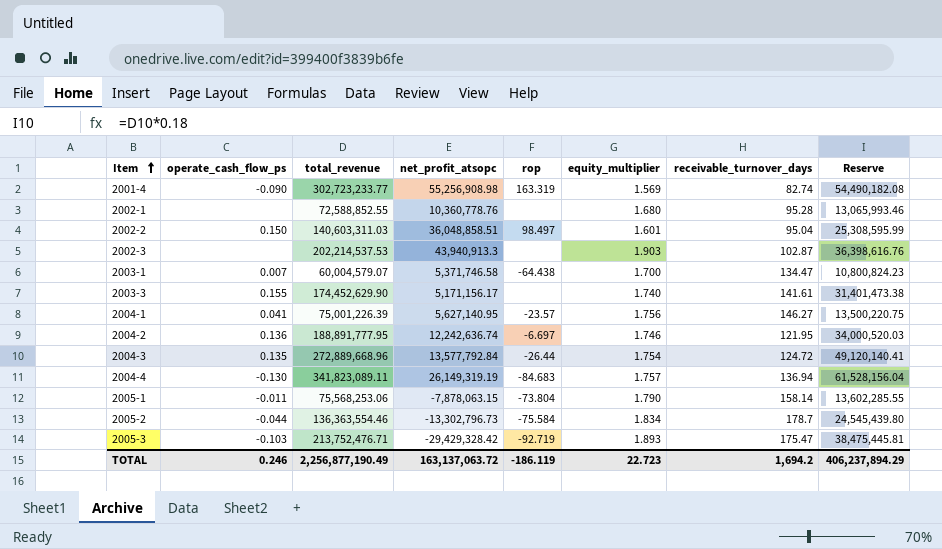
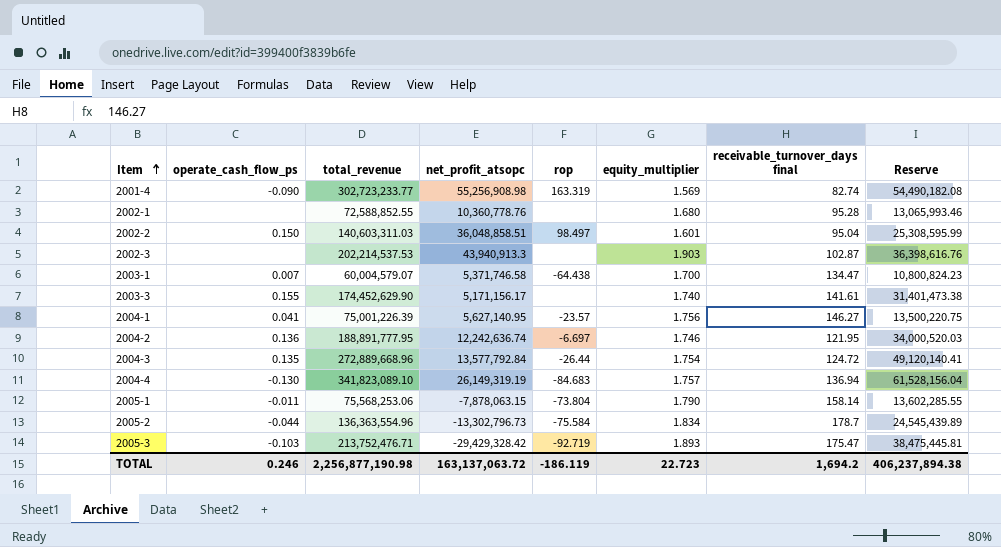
column name: receivable_turnover_days -> receivable_turnover_days final
2004-4 | total_revenue: 341,823,089.11 -> 341,823,089.10
2005-2 | total_revenue: 136,363,554.46 -> 136,363,554.96
2005-2 | Reserve: 24,545,439.80 -> 24,545,439.89
TOTAL | total_revenue: 2,256,877,190.49 -> 2,256,877,190.98
TOTAL | Reserve: 406,237,894.29 -> 406,237,894.38

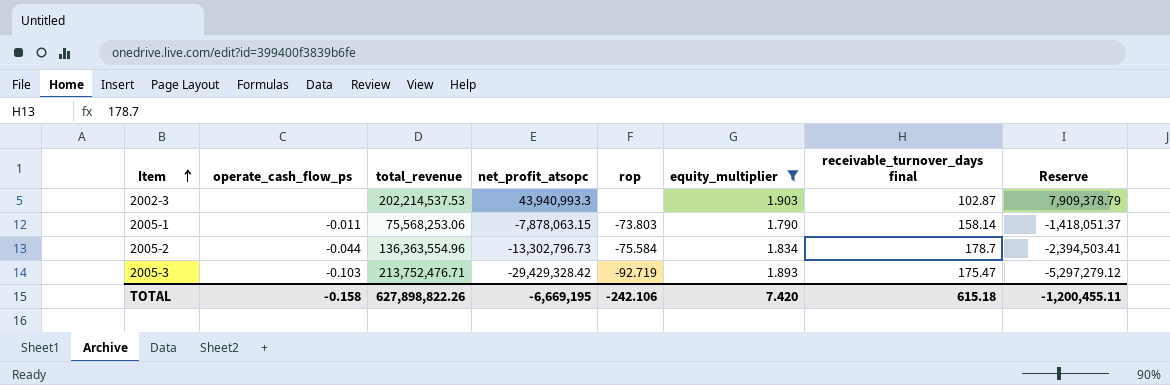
filter: none -> equity_multiplier >= 1.790
column Reserve | formula: [total_revenue] * 0.18 -> [net_profit_atsopc] * 0.18
2002-3 | net_profit_atsopc: 43,940,913.3 -> 43,940,993.3
2005-1 | rop: -73.804 -> -73.803
TOTAL | operate_cash_flow_ps: 0.246 -> -0.158
TOTAL | total_revenue: 2,256,877,190.98 -> 627,898,822.26
TOTAL | net_profit_atsopc: 163,137,063.72 -> -6,669,195
TOTAL | rop: -186.119 -> -242.106
TOTAL | equity_multiplier: 22.723 -> 7.420
TOTAL | receivable_turnover_days final: 1,694.2 -> 615.18
TOTAL | Reserve: 406,237,894.38 -> -1,200,455.11

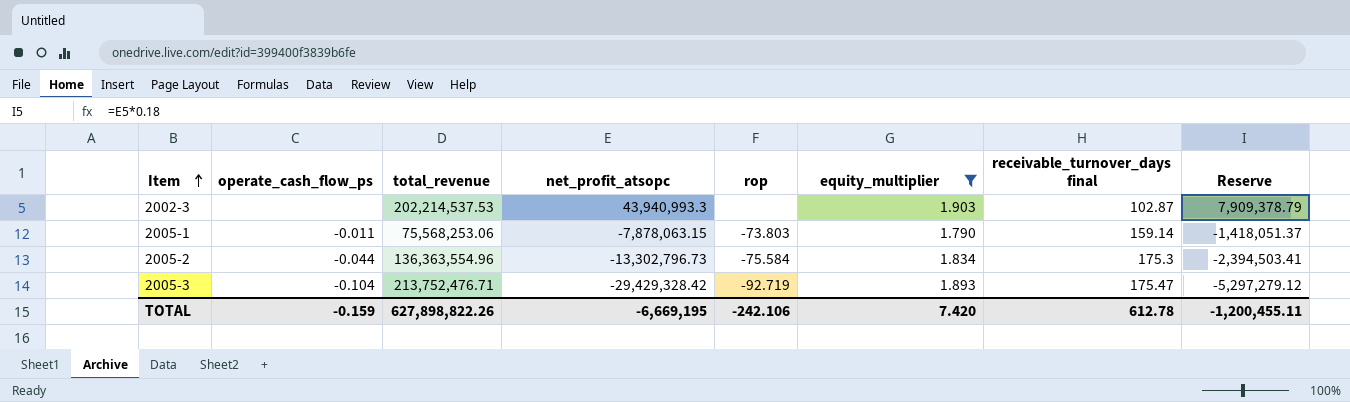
2005-1 | receivable_turnover_days final: 158.14 -> 159.14
2005-2 | receivable_turnover_days final: 178.7 -> 175.3
2005-3 | operate_cash_flow_ps: -0.103 -> -0.104
TOTAL | operate_cash_flow_ps: -0.158 -> -0.159
TOTAL | receivable_turnover_days final: 615.18 -> 612.78

